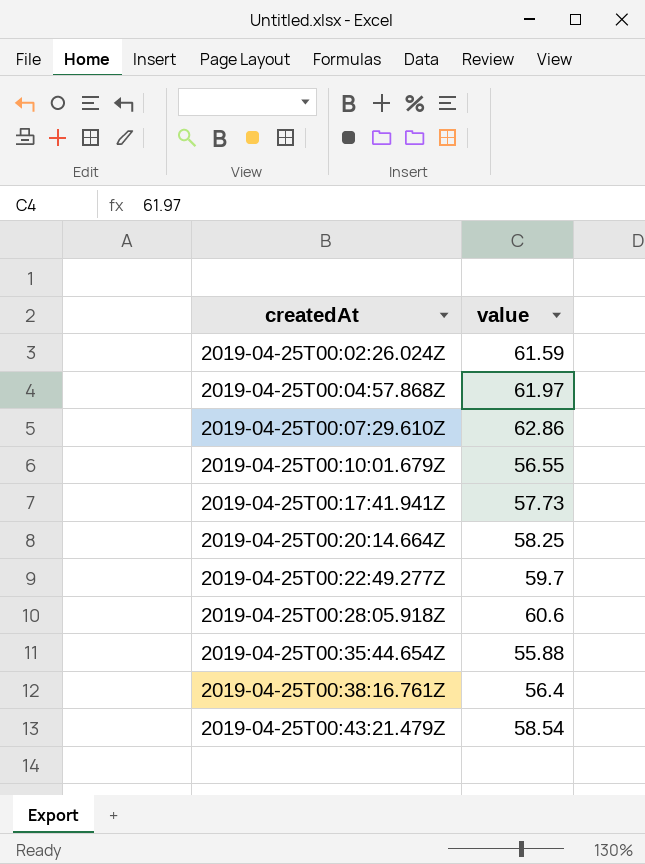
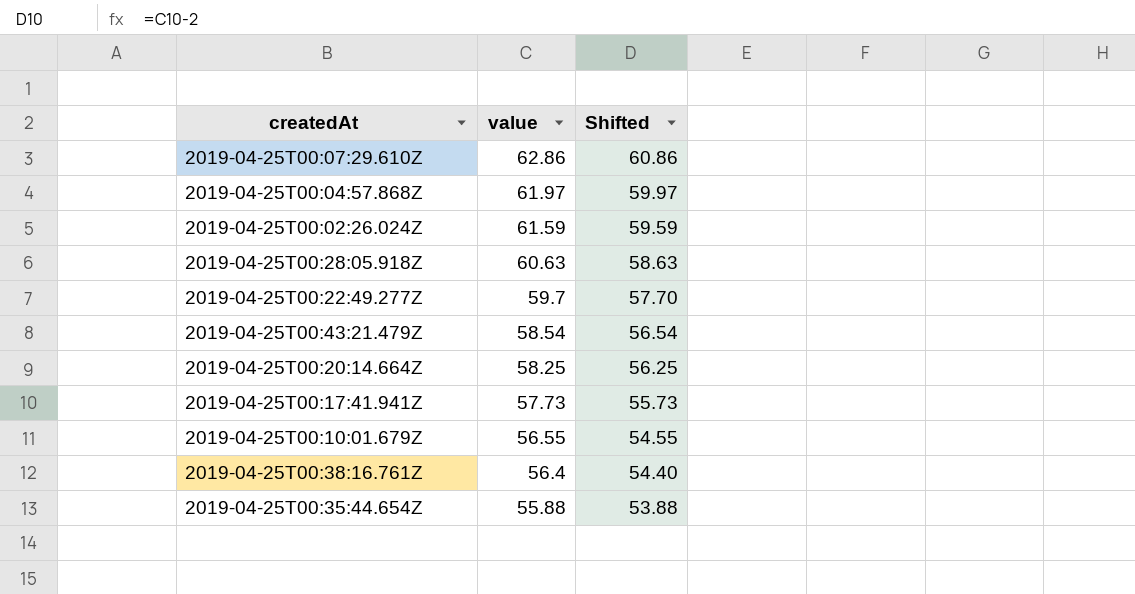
row order: createdAt ascending -> value descending
column Shifted | formula: none -> [value] - 2
2019-04-25T00:28:05.918Z | value: 60.6 -> 60.63

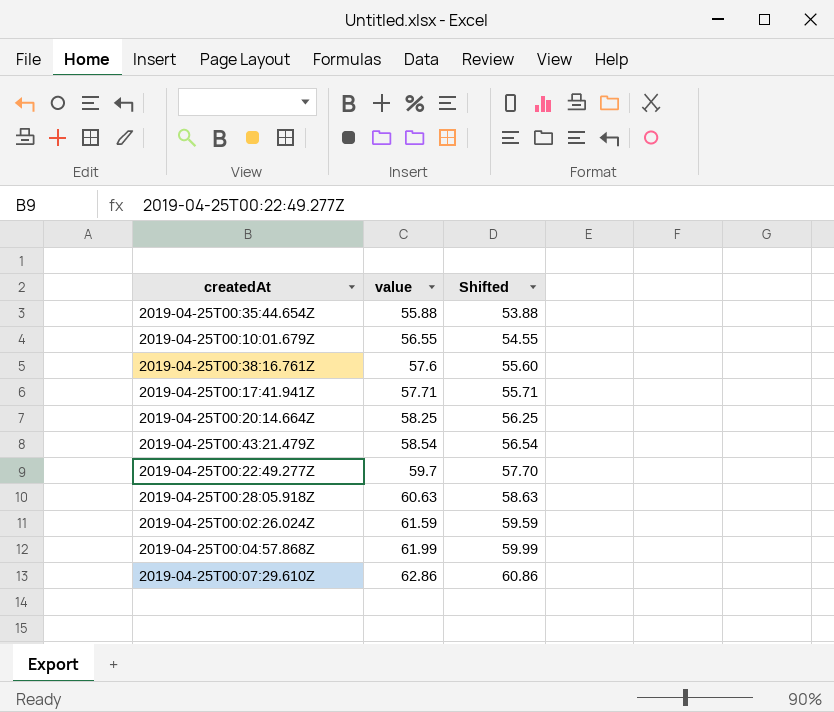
row order: value descending -> value ascending
2019-04-25T00:38:16.761Z | value: 56.4 -> 57.6
2019-04-25T00:38:16.761Z | Shifted: 54.40 -> 55.60
2019-04-25T00:17:41.941Z | value: 57.73 -> 57.71
2019-04-25T00:17:41.941Z | Shifted: 55.73 -> 55.71
2019-04-25T00:04:57.868Z | value: 61.97 -> 61.99
2019-04-25T00:04:57.868Z | Shifted: 59.97 -> 59.99

